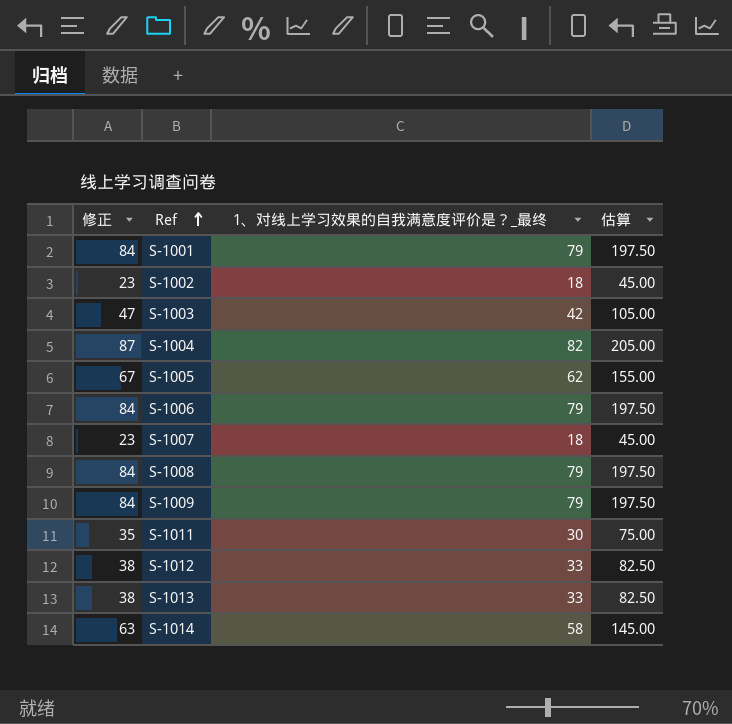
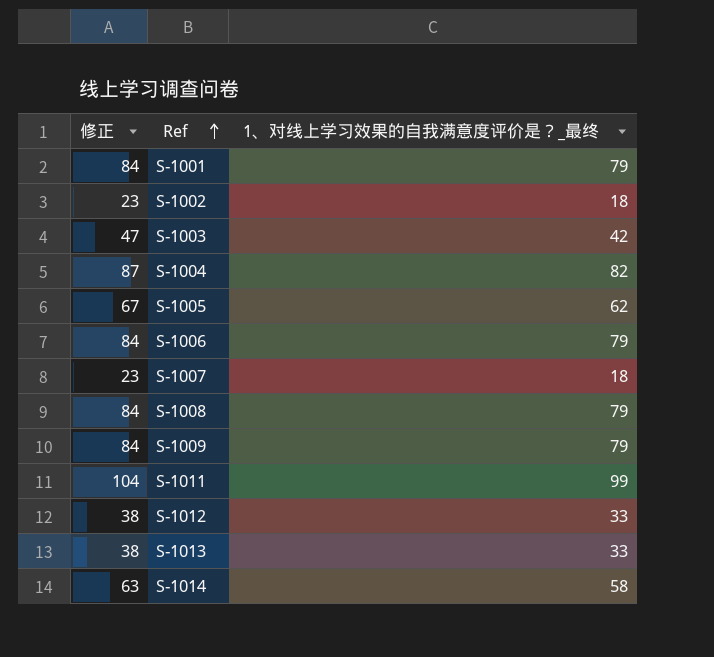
column 估算 | formula: [1、对线上学习效果的自我满意度评价是？_最终] * 2.5 -> none
S-1011 | 修正: 35 -> 104
S-1011 | 1、对线上学习效果的自我满意度评价是？_最终: 30 -> 99

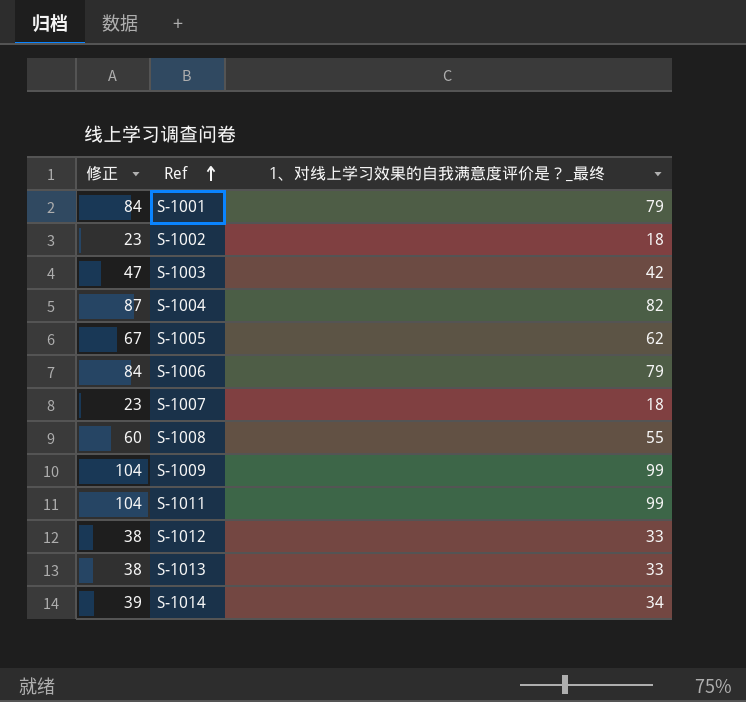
S-1008 | 修正: 84 -> 60
S-1008 | 1、对线上学习效果的自我满意度评价是？_最终: 79 -> 55
S-1009 | 修正: 84 -> 104
S-1009 | 1、对线上学习效果的自我满意度评价是？_最终: 79 -> 99
S-1014 | 修正: 63 -> 39
S-1014 | 1、对线上学习效果的自我满意度评价是？_最终: 58 -> 34

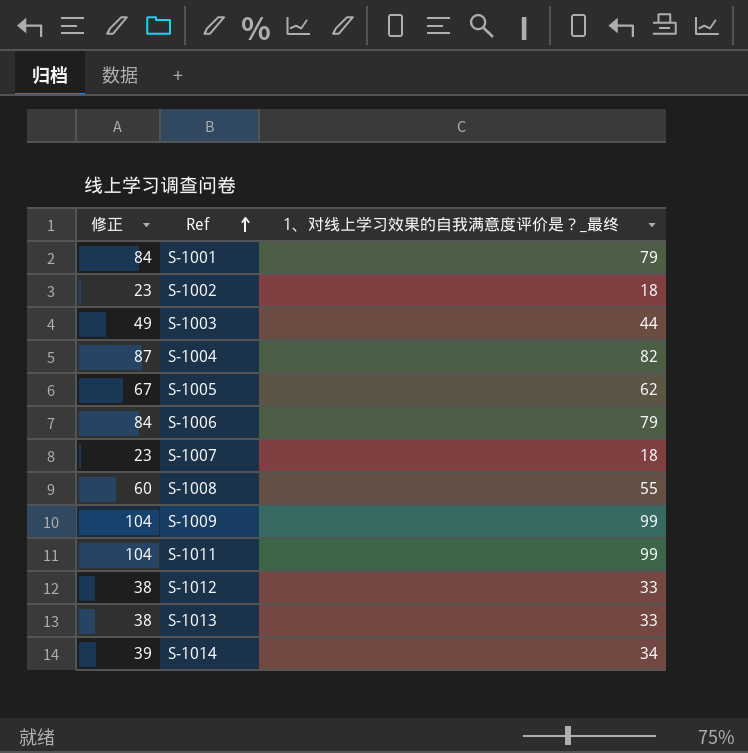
S-1003 | 修正: 47 -> 49
S-1003 | 1、对线上学习效果的自我满意度评价是？_最终: 42 -> 44

